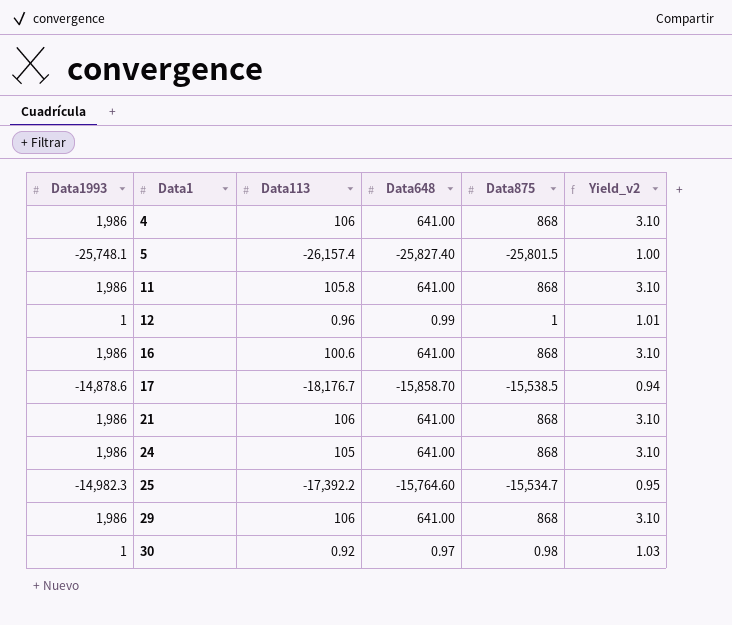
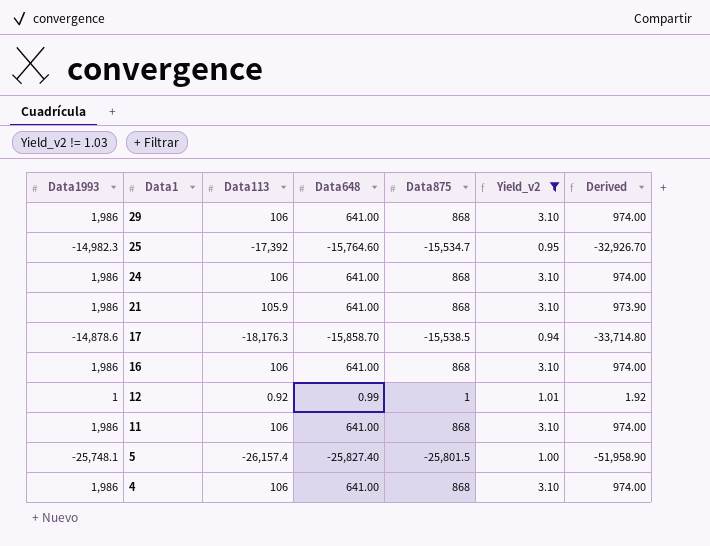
filter: none -> Yield_v2 != 1.03
row order: Data1 ascending -> Data1 descending
column Derived | formula: none -> [Data113] + [Data875]
25 | Data113: -17,392.2 -> -17,392
24 | Data113: 105 -> 106
21 | Data113: 106 -> 105.9
17 | Data113: -18,176.7 -> -18,176.3
16 | Data113: 100.6 -> 106
12 | Data113: 0.96 -> 0.92
11 | Data113: 105.8 -> 106

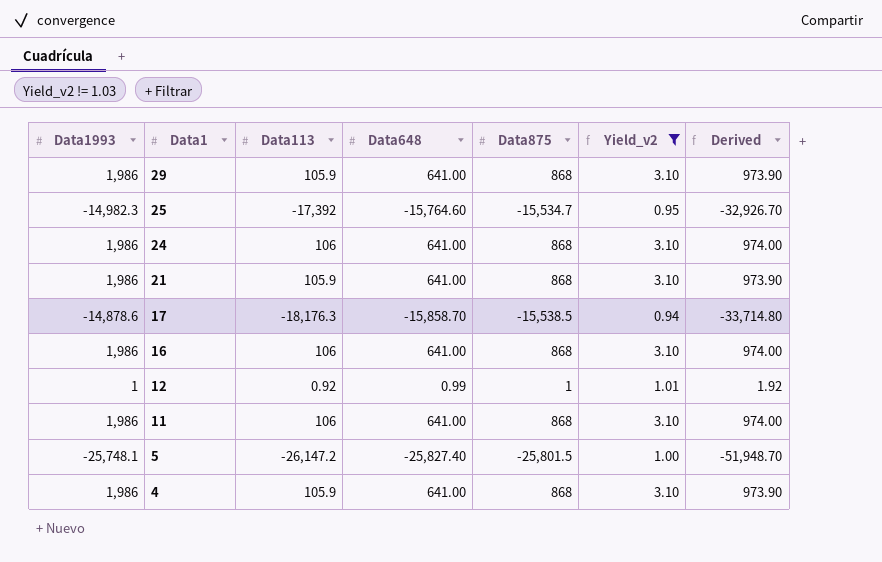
29 | Data113: 106 -> 105.9
29 | Derived: 974.00 -> 973.90
5 | Data113: -26,157.4 -> -26,147.2
5 | Derived: -51,958.90 -> -51,948.70
4 | Data113: 106 -> 105.9
4 | Derived: 974.00 -> 973.90

